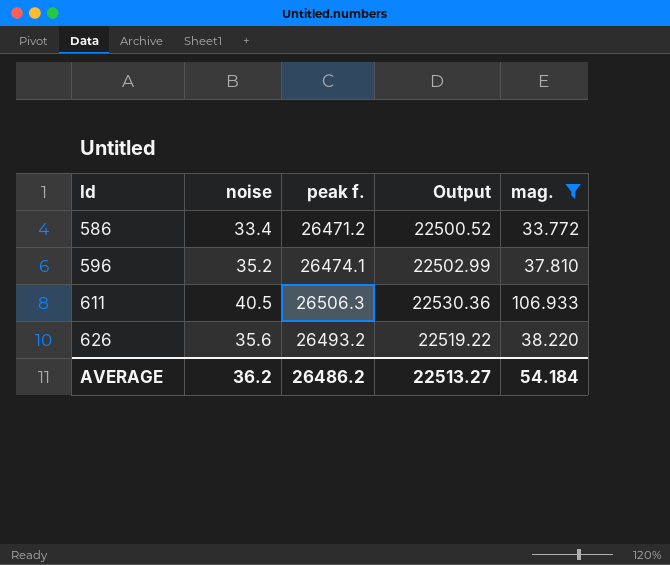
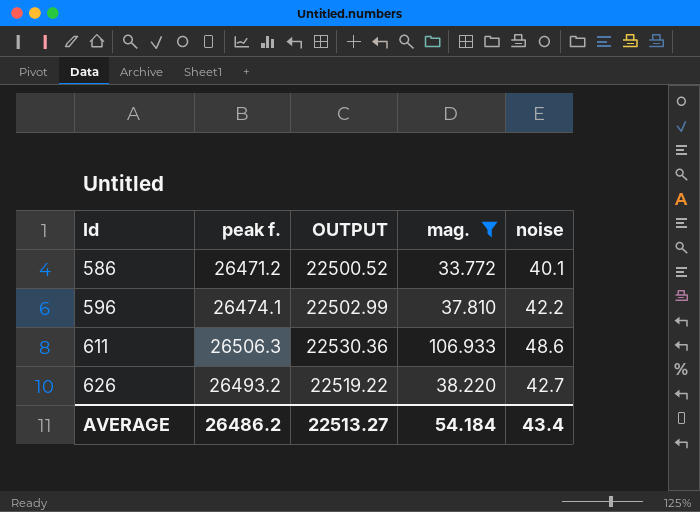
column name: Output -> OUTPUT
column noise | position: 2 -> 5
586 | noise: 33.4 -> 40.1
596 | noise: 35.2 -> 42.2
611 | noise: 40.5 -> 48.6
626 | noise: 35.6 -> 42.7
AVERAGE | noise: 36.2 -> 43.4

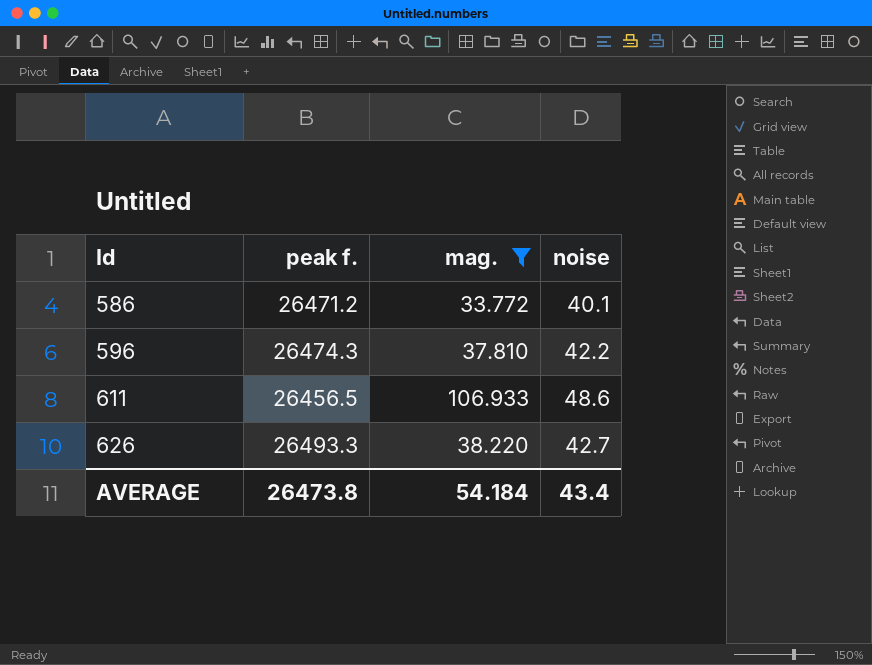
column OUTPUT | formula: [peak f.] * 0.85 -> none
596 | peak f.: 26474.1 -> 26474.3
611 | peak f.: 26506.3 -> 26456.5
626 | peak f.: 26493.2 -> 26493.3
AVERAGE | peak f.: 26486.2 -> 26473.8

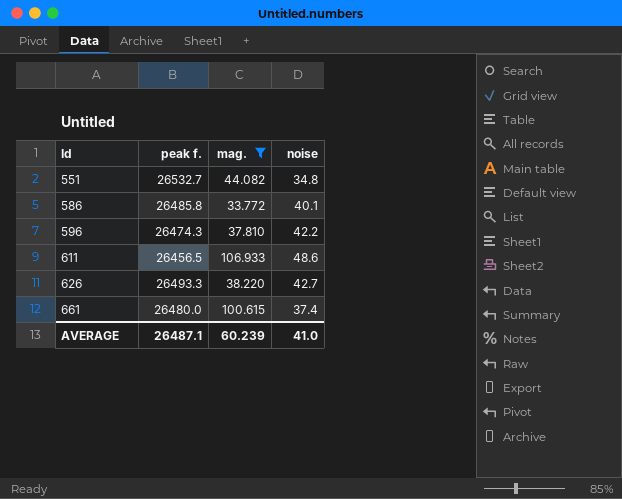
row 551: none -> 26532.7 | 44.082 | 34.8
586 | peak f.: 26471.2 -> 26485.8
row 661: none -> 26480.0 | 100.615 | 37.4
AVERAGE | peak f.: 26473.8 -> 26487.1
AVERAGE | mag.: 54.184 -> 60.239
AVERAGE | noise: 43.4 -> 41.0

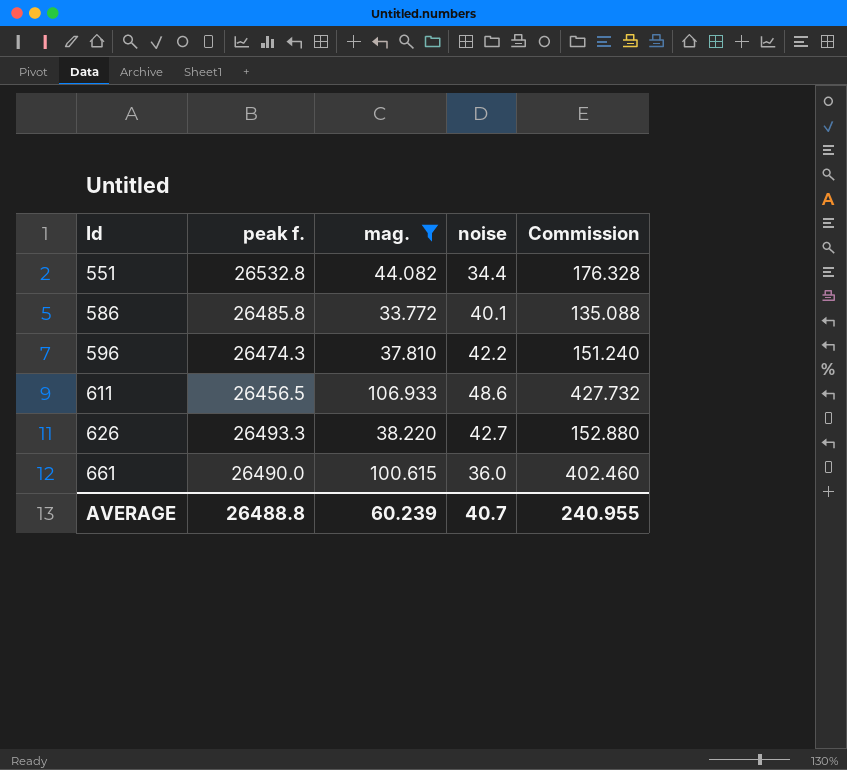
column Commission | formula: none -> [mag.] * 4
551 | peak f.: 26532.7 -> 26532.8
551 | noise: 34.8 -> 34.4
661 | peak f.: 26480.0 -> 26490.0
661 | noise: 37.4 -> 36.0
AVERAGE | peak f.: 26487.1 -> 26488.8
AVERAGE | noise: 41.0 -> 40.7

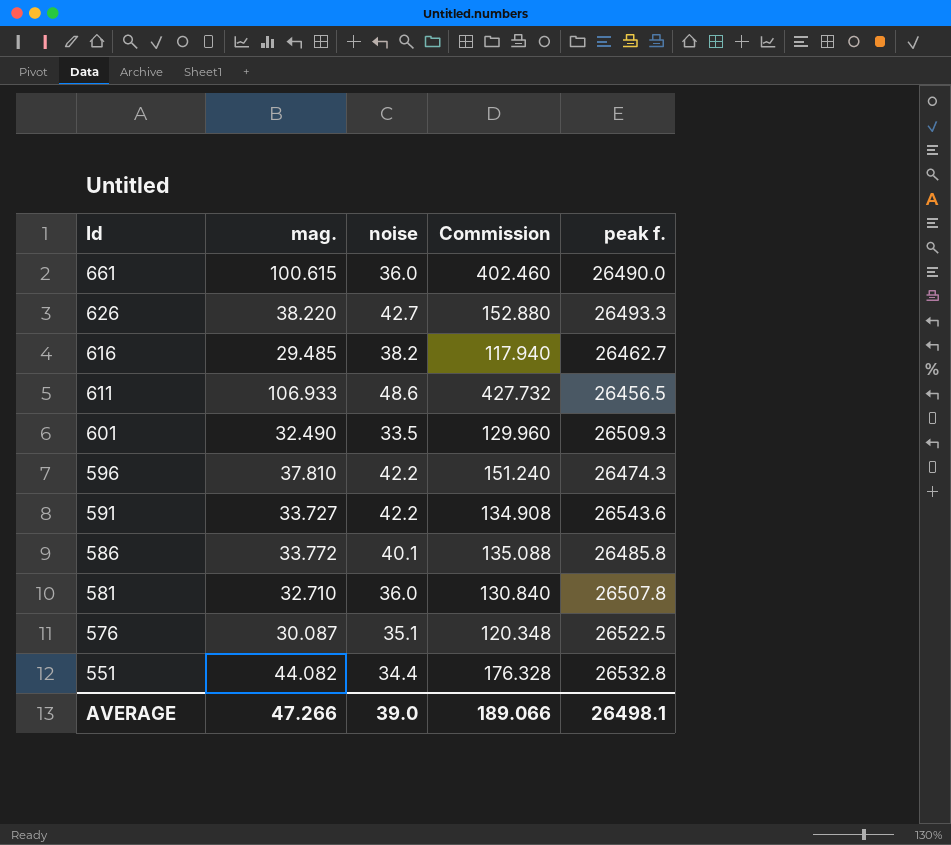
filter: mag. >= 33.772 -> none
row order: Id ascending -> Id descending
column peak f. | position: 2 -> 5
AVERAGE | mag.: 60.239 -> 47.266
AVERAGE | noise: 40.7 -> 39.0
AVERAGE | Commission: 240.955 -> 189.066
AVERAGE | peak f.: 26488.8 -> 26498.1

